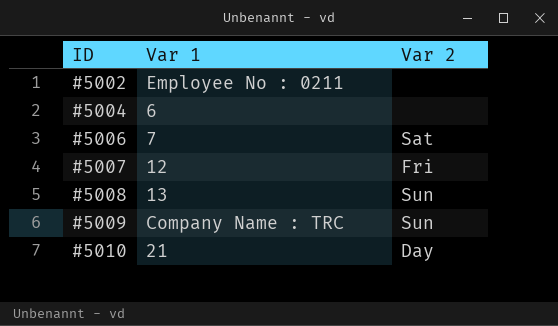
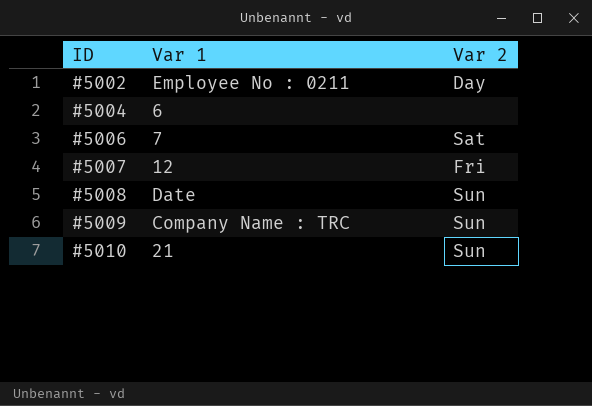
#5002 | Var 2: none -> Day
#5008 | Var 1: 13 -> Date
#5010 | Var 2: Day -> Sun

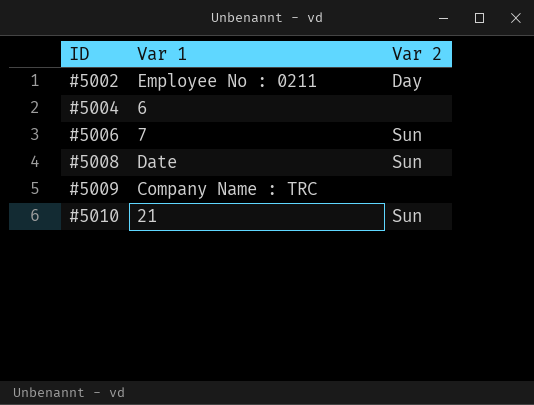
row #5007: 12 | Fri -> none
#5006 | Var 2: Sat -> Sun
#5009 | Var 2: Sun -> none

